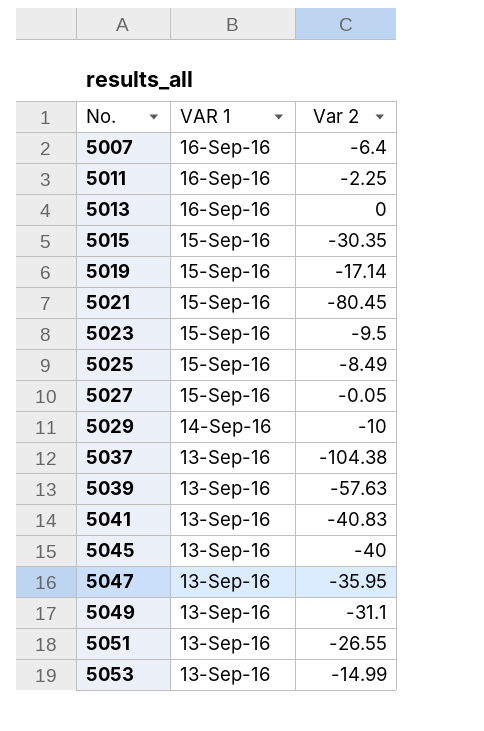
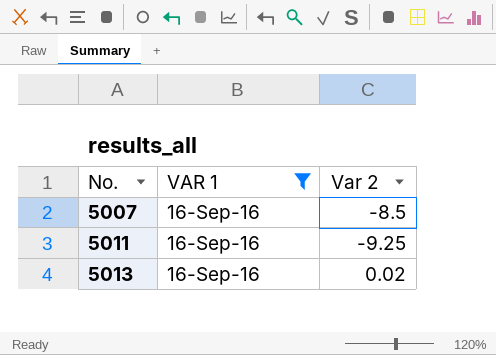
filter: none -> VAR 1 = 16-Sep-16
5007 | Var 2: -6.4 -> -8.5
5011 | Var 2: -2.25 -> -9.25
5013 | Var 2: 0 -> 0.02

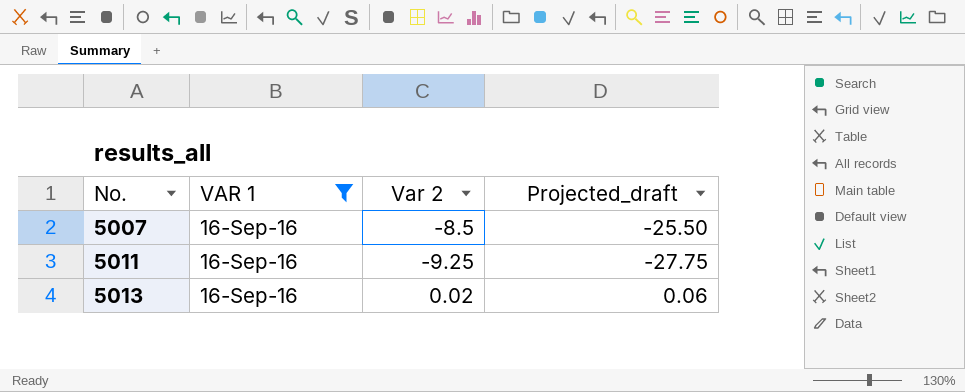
column Projected_draft | formula: none -> [Var 2] * 3

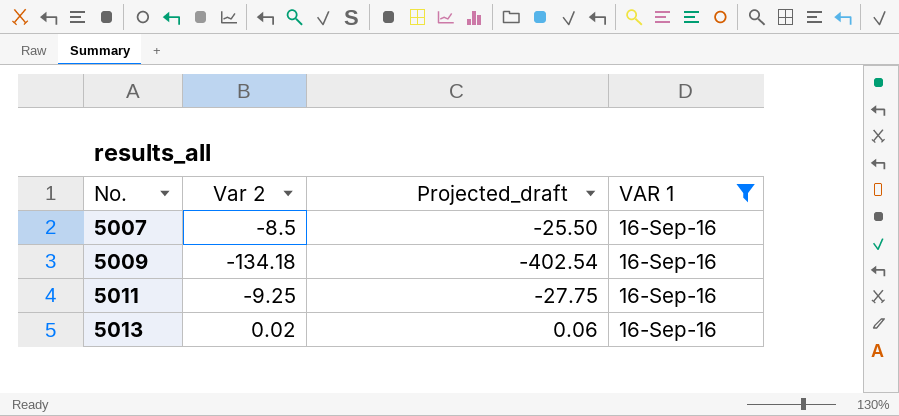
column VAR 1 | position: 2 -> 4
row 5009: none -> -134.18 | -402.54 | 16-Sep-16

